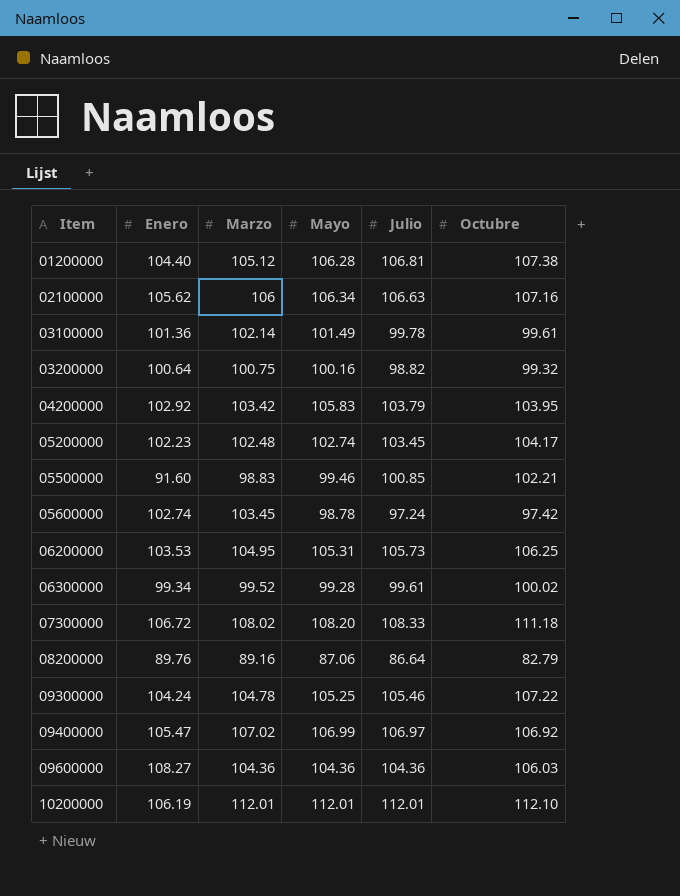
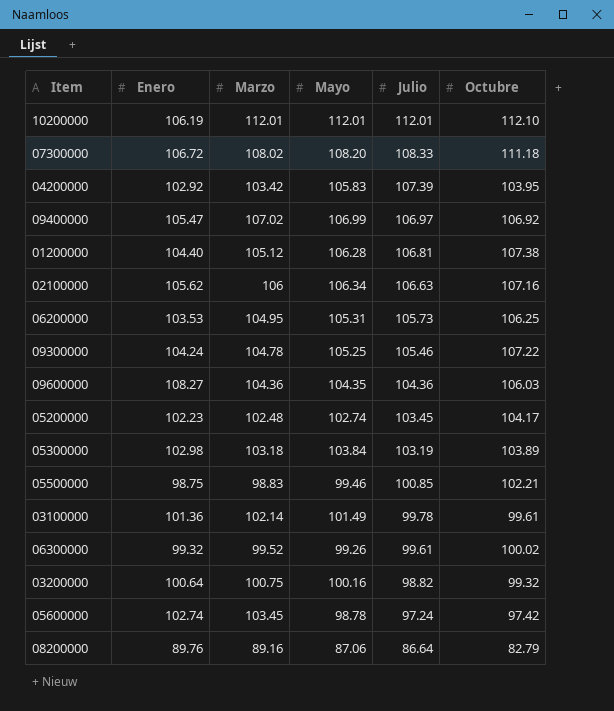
row order: Item ascending -> Julio descending
04200000 | Julio: 103.79 -> 107.39
09600000 | Mayo: 104.36 -> 104.35
row 05300000: none -> 102.98 | 103.18 | 103.84 | 103.19 | 103.89
05500000 | Enero: 91.60 -> 98.75
06300000 | Enero: 99.34 -> 99.32
06300000 | Mayo: 99.28 -> 99.26

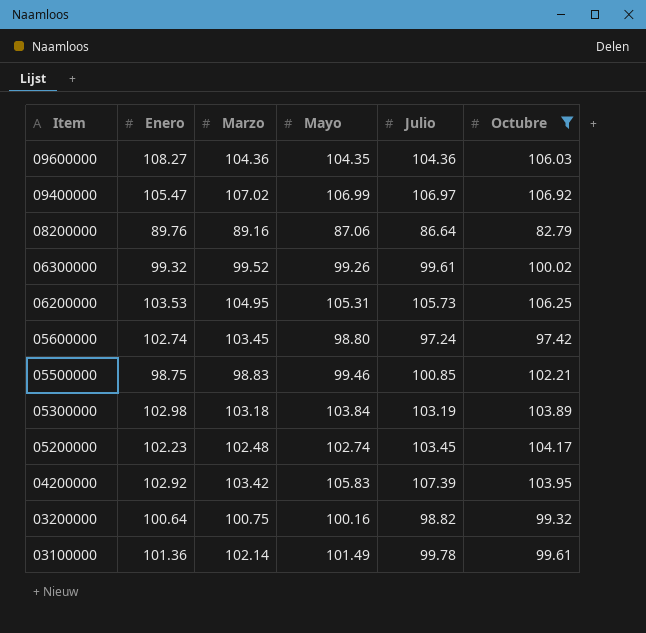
filter: none -> Octubre <= 106.92
row order: Julio descending -> Item descending
05600000 | Mayo: 98.78 -> 98.80

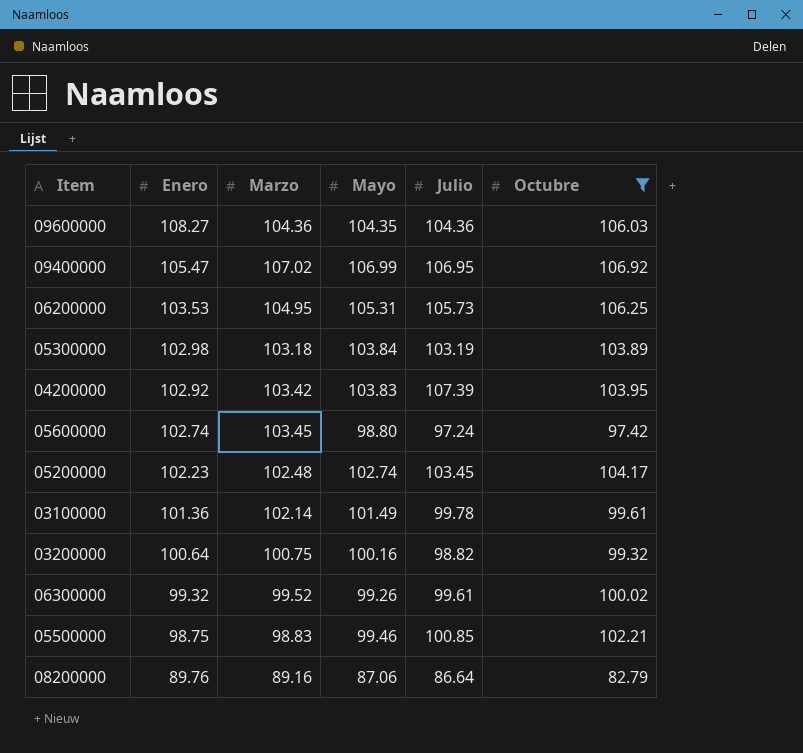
row order: Item descending -> Enero descending
09400000 | Julio: 106.97 -> 106.95
04200000 | Mayo: 105.83 -> 103.83

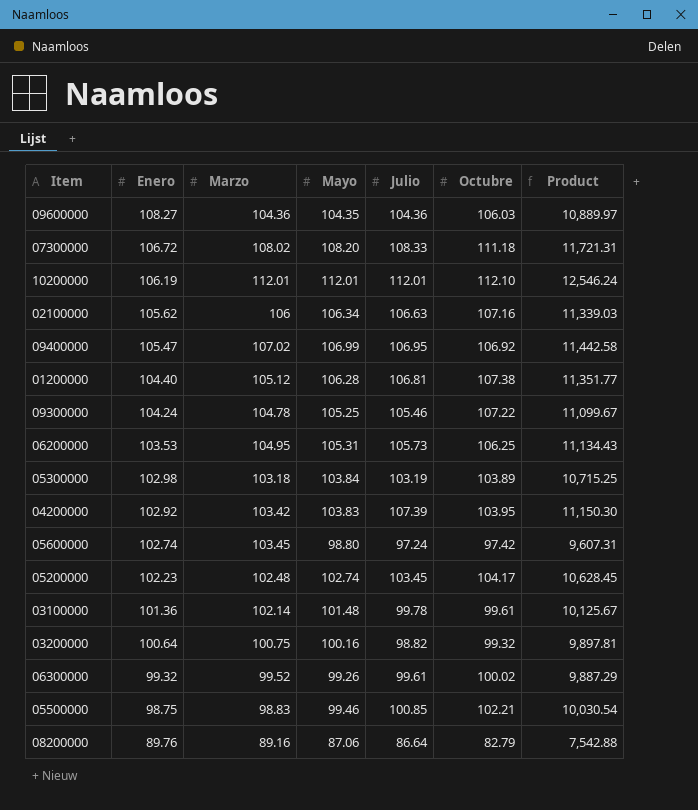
filter: Octubre <= 106.92 -> none
column Product | formula: none -> [Mayo] * [Julio]
03100000 | Mayo: 101.49 -> 101.48

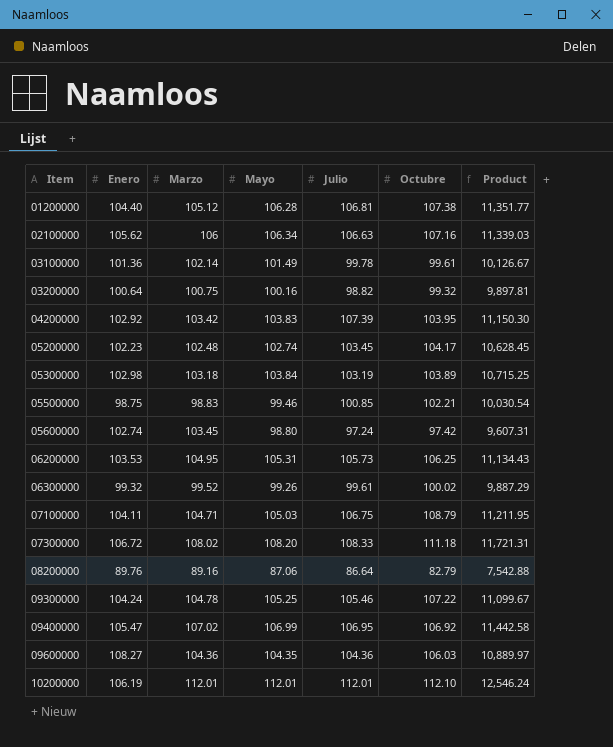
row order: Enero descending -> Item ascending
03100000 | Mayo: 101.48 -> 101.49
03100000 | Product: 10,125.67 -> 10,126.67
row 07100000: none -> 104.11 | 104.71 | 105.03 | 106.75 | 108.79 | 11,211.95

